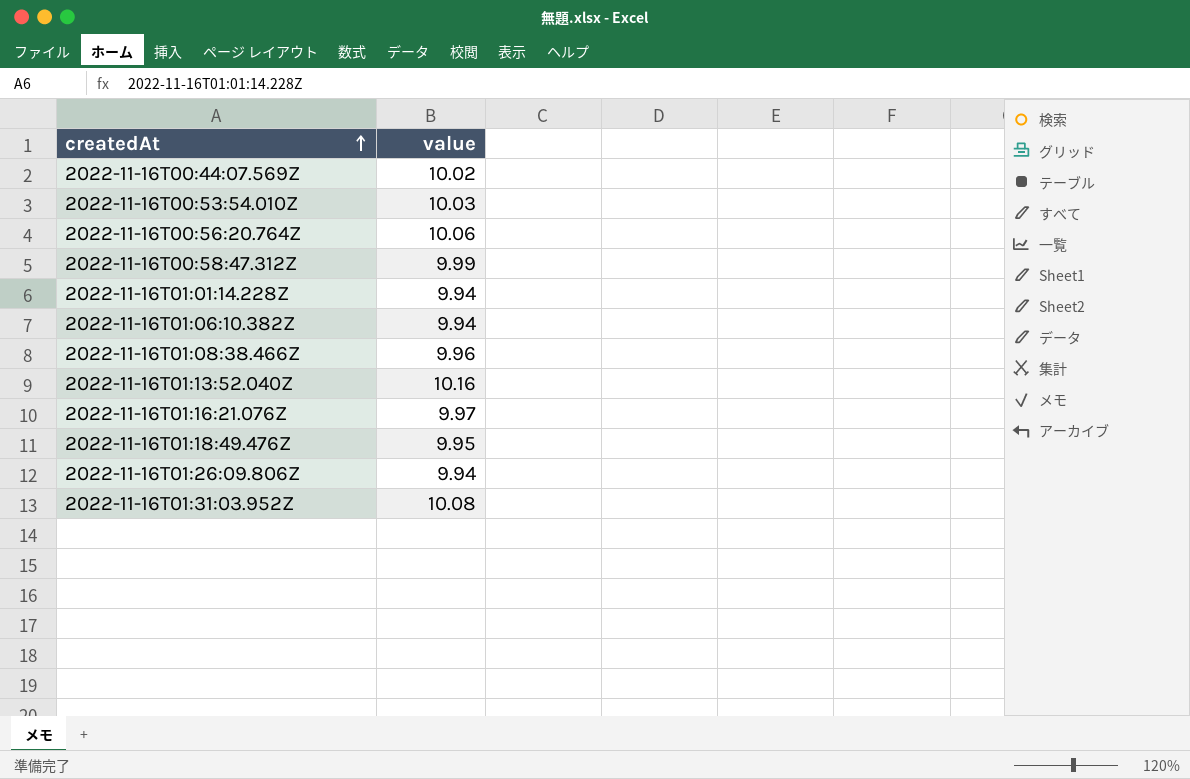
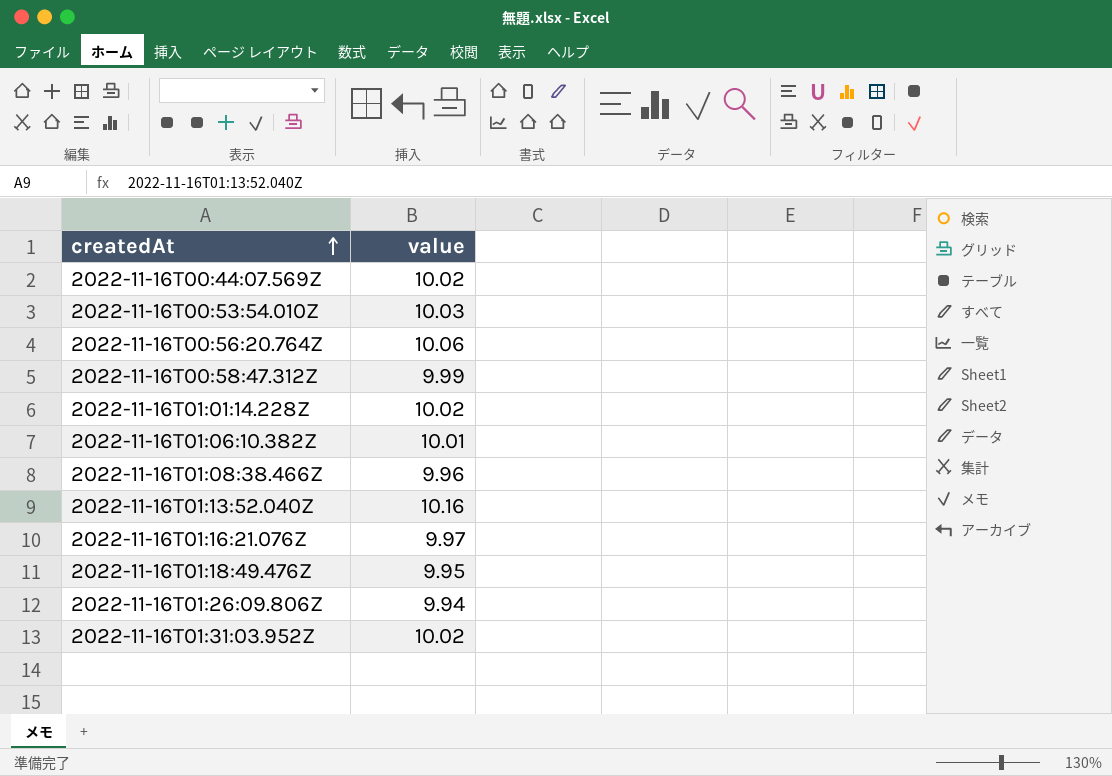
2022-11-16T01:01:14.228Z | value: 9.94 -> 10.02
2022-11-16T01:06:10.382Z | value: 9.94 -> 10.01
2022-11-16T01:31:03.952Z | value: 10.08 -> 10.02

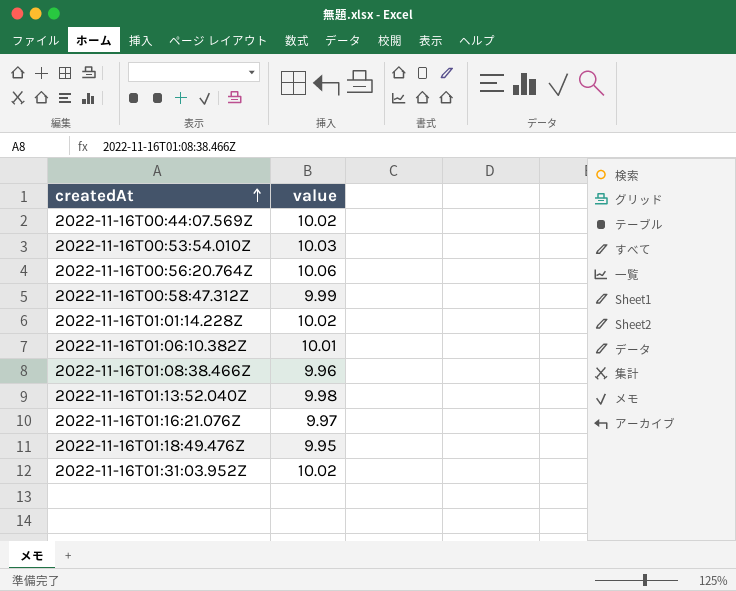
row 2022-11-16T01:26:09.806Z: 9.94 -> none
2022-11-16T01:13:52.040Z | value: 10.16 -> 9.98

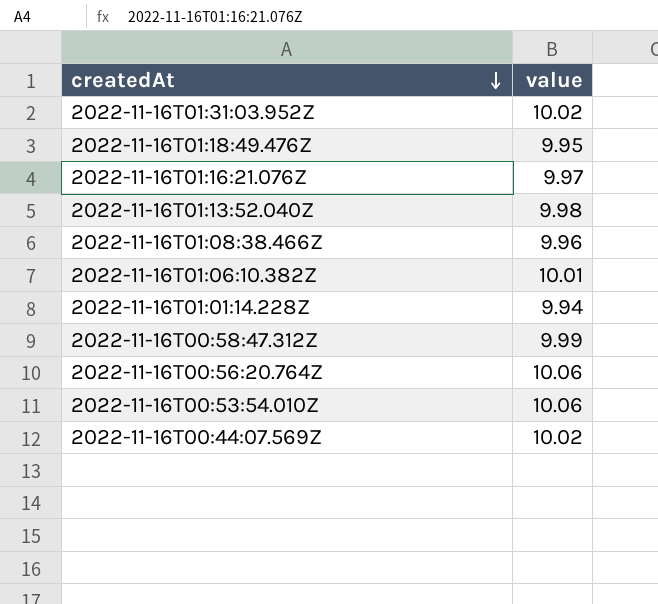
row order: createdAt ascending -> createdAt descending
2022-11-16T01:01:14.228Z | value: 10.02 -> 9.94
2022-11-16T00:53:54.010Z | value: 10.03 -> 10.06

